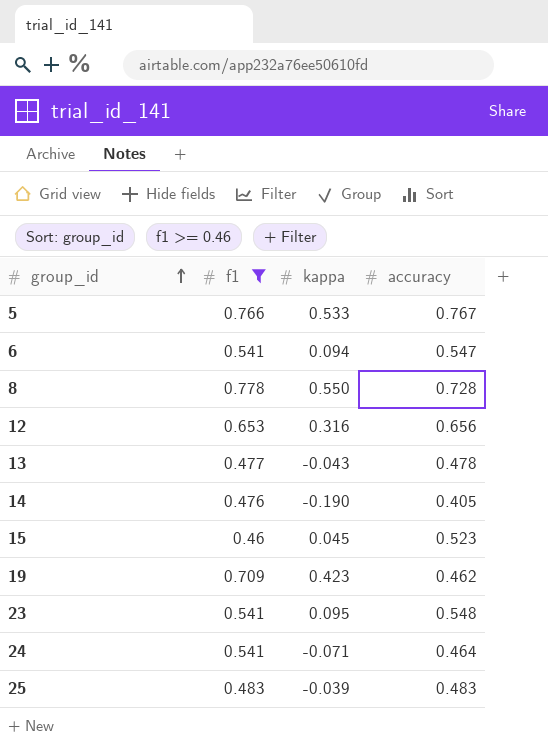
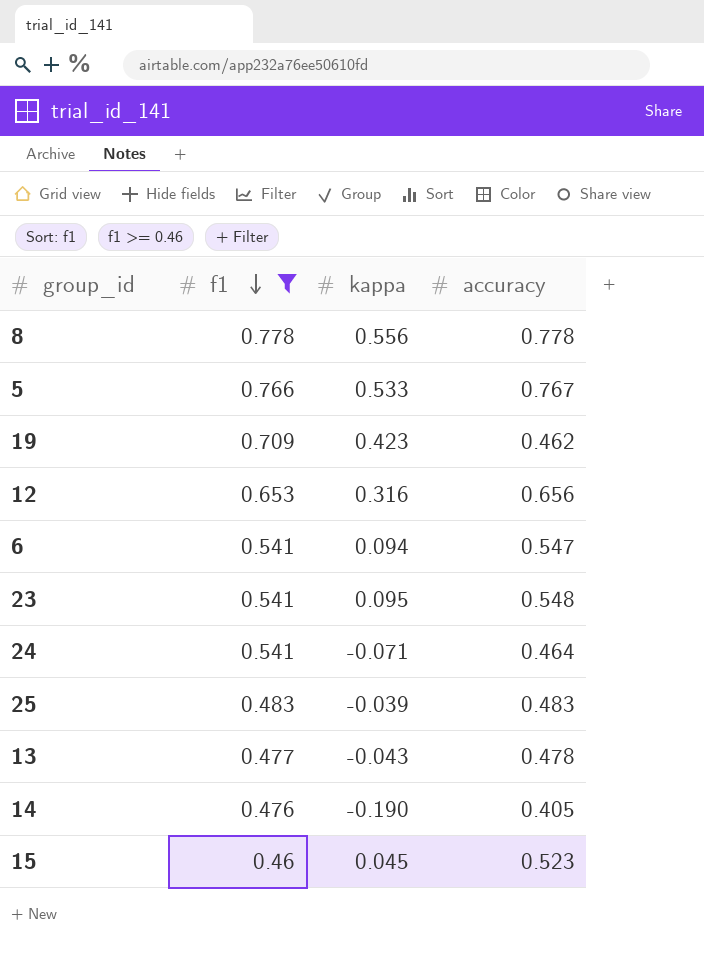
row order: group_id ascending -> f1 descending
8 | kappa: 0.550 -> 0.556
8 | accuracy: 0.728 -> 0.778

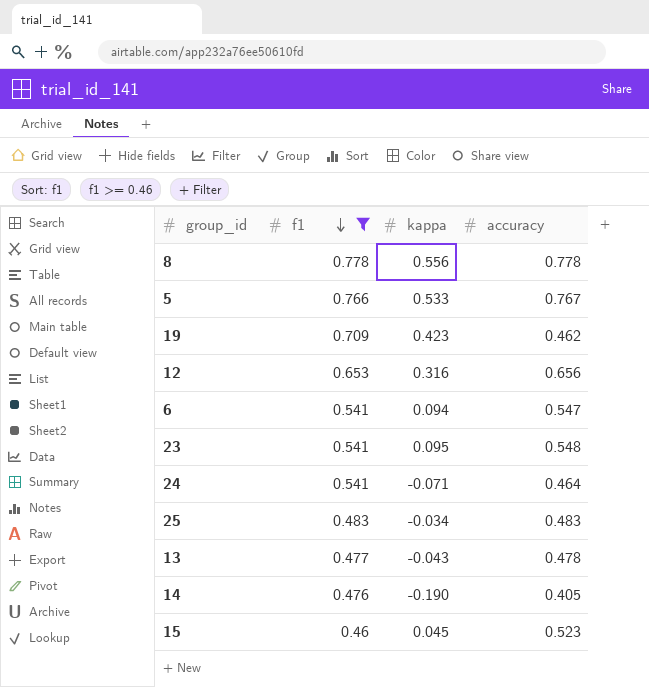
25 | kappa: -0.039 -> -0.034

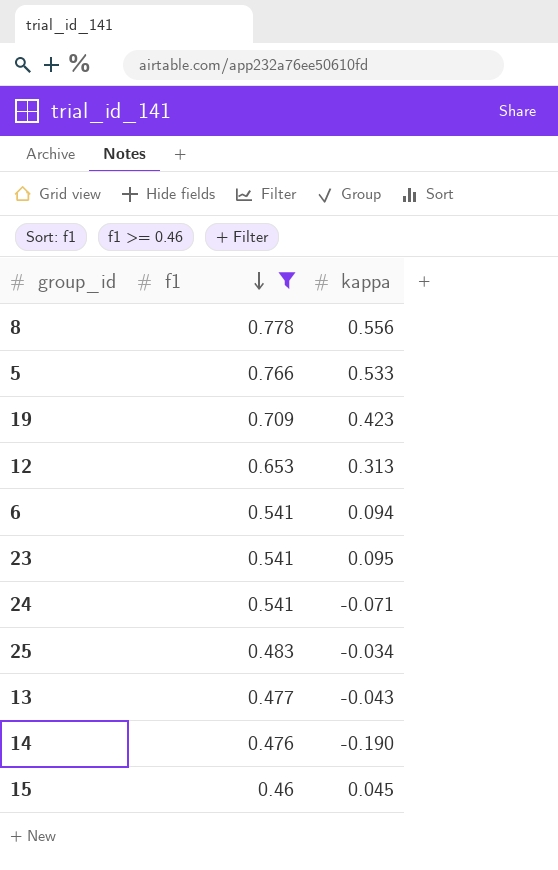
column accuracy | position: 4 -> none
12 | kappa: 0.316 -> 0.313

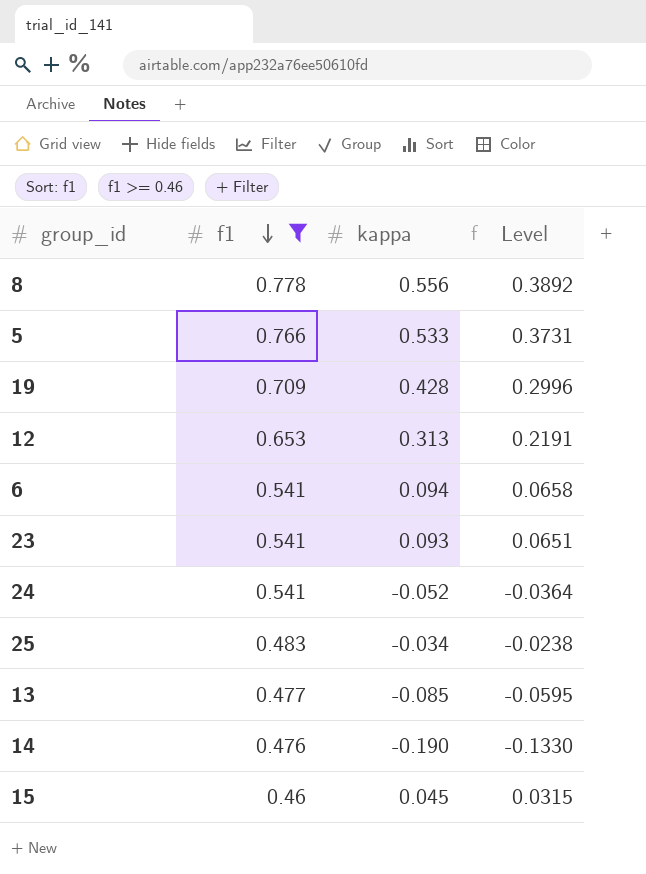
column Level | formula: none -> [kappa] * 0.7
19 | kappa: 0.423 -> 0.428
23 | kappa: 0.095 -> 0.093
24 | kappa: -0.071 -> -0.052
13 | kappa: -0.043 -> -0.085

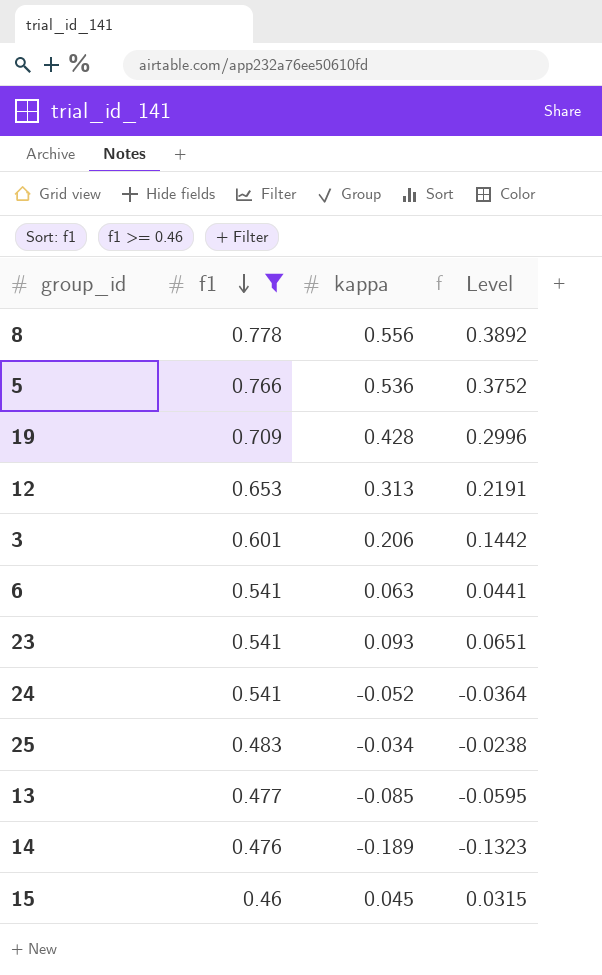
5 | kappa: 0.533 -> 0.536
5 | Level: 0.3731 -> 0.3752
row 3: none -> 0.601 | 0.206 | 0.1442
6 | kappa: 0.094 -> 0.063
6 | Level: 0.0658 -> 0.0441
14 | kappa: -0.190 -> -0.189
14 | Level: -0.1330 -> -0.1323

